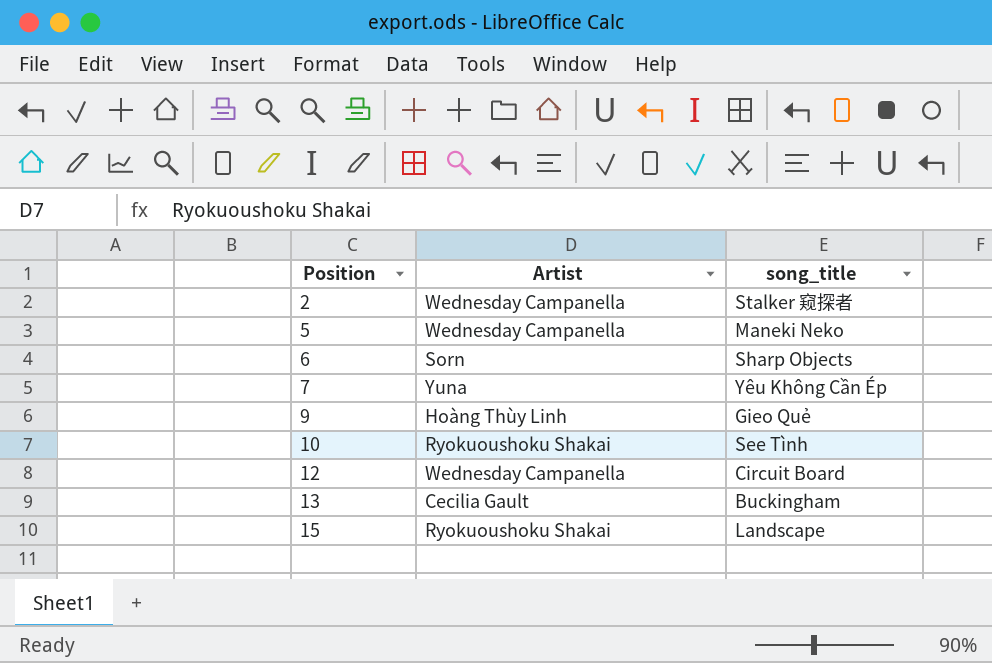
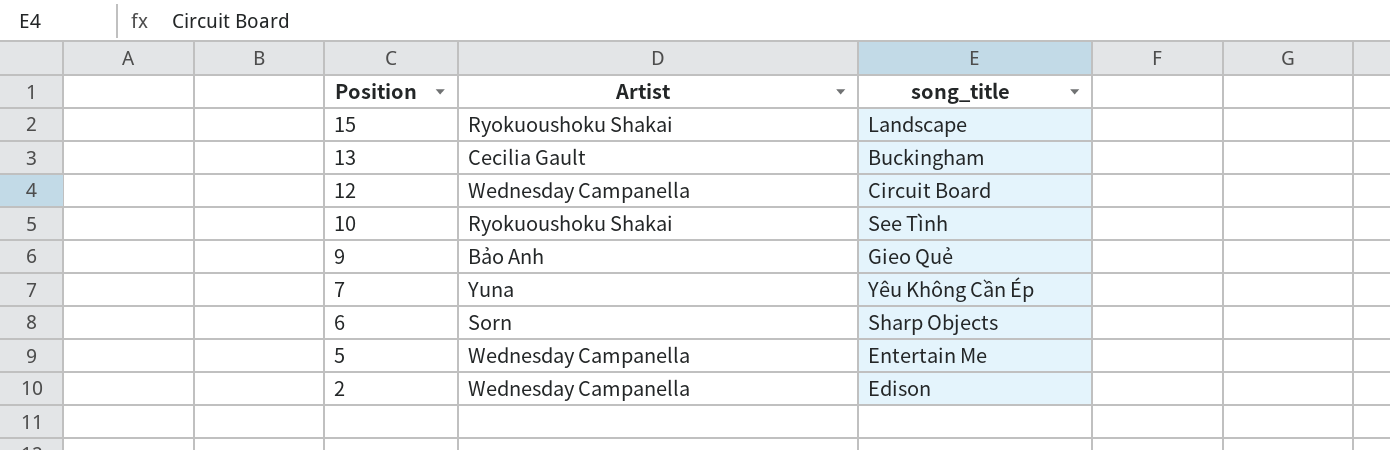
row order: Position ascending -> Position descending
9 | Artist: Hoàng Thùy Linh -> Bảo Anh
5 | song_title: Maneki Neko -> Entertain Me
2 | song_title: Stalker 窥探者 -> Edison

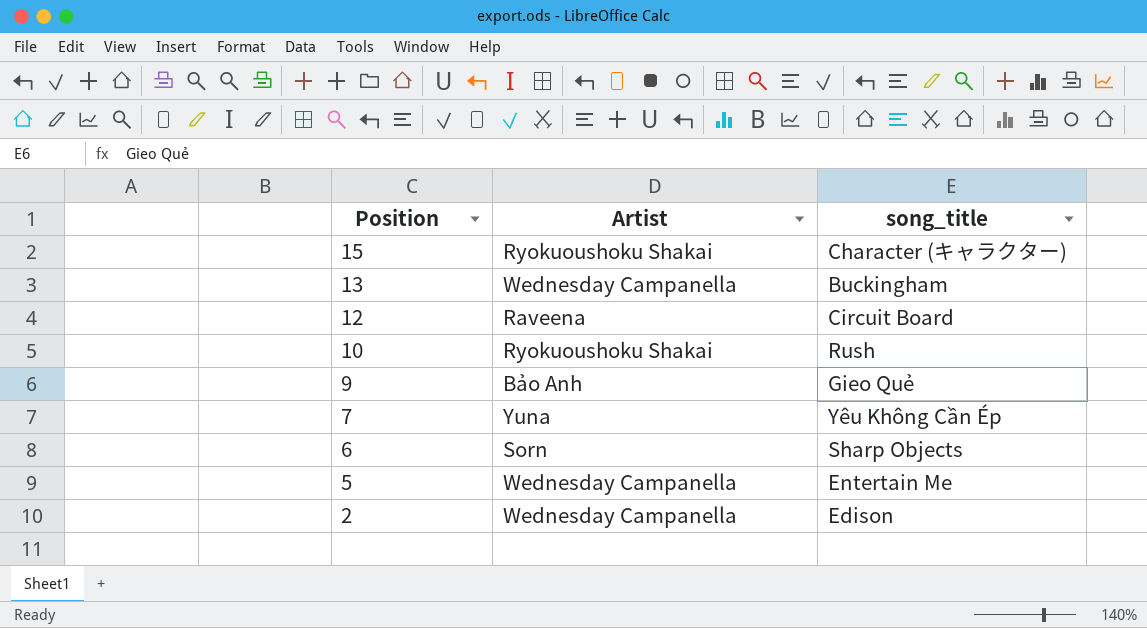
15 | song_title: Landscape -> Character (キャラクター)
13 | Artist: Cecilia Gault -> Wednesday Campanella
12 | Artist: Wednesday Campanella -> Raveena
10 | song_title: See Tình -> Rush

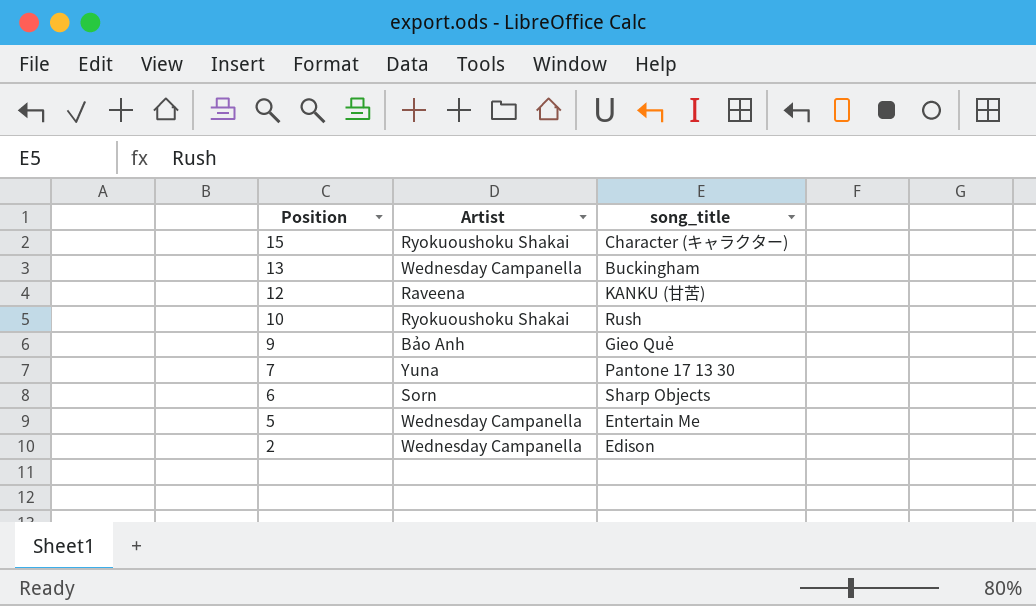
12 | song_title: Circuit Board -> KANKU (甘苦)
7 | song_title: Yêu Không Cần Ép -> Pantone 17 13 30

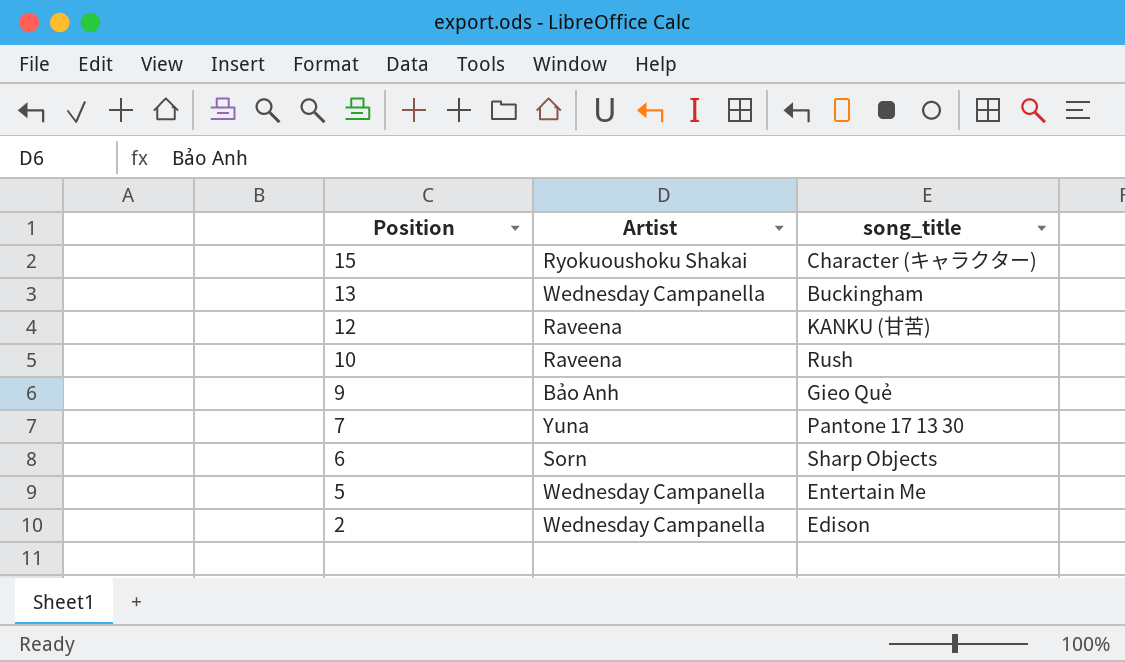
10 | Artist: Ryokuoushoku Shakai -> Raveena

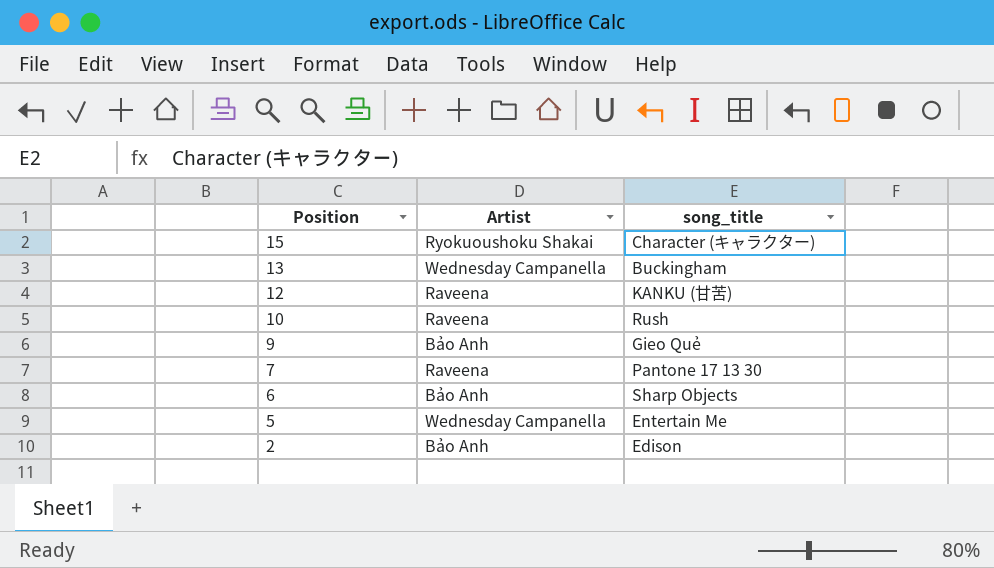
7 | Artist: Yuna -> Raveena
6 | Artist: Sorn -> Bảo Anh
2 | Artist: Wednesday Campanella -> Bảo Anh

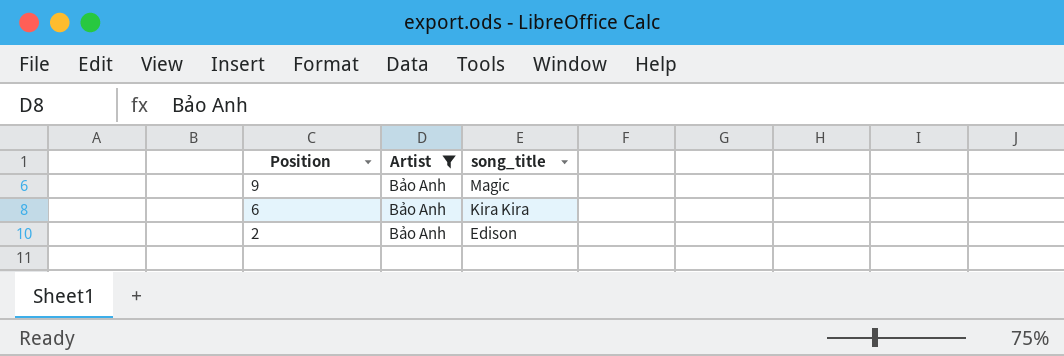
filter: none -> Artist = Bảo Anh
9 | song_title: Gieo Quẻ -> Magic
6 | song_title: Sharp Objects -> Kira Kira

